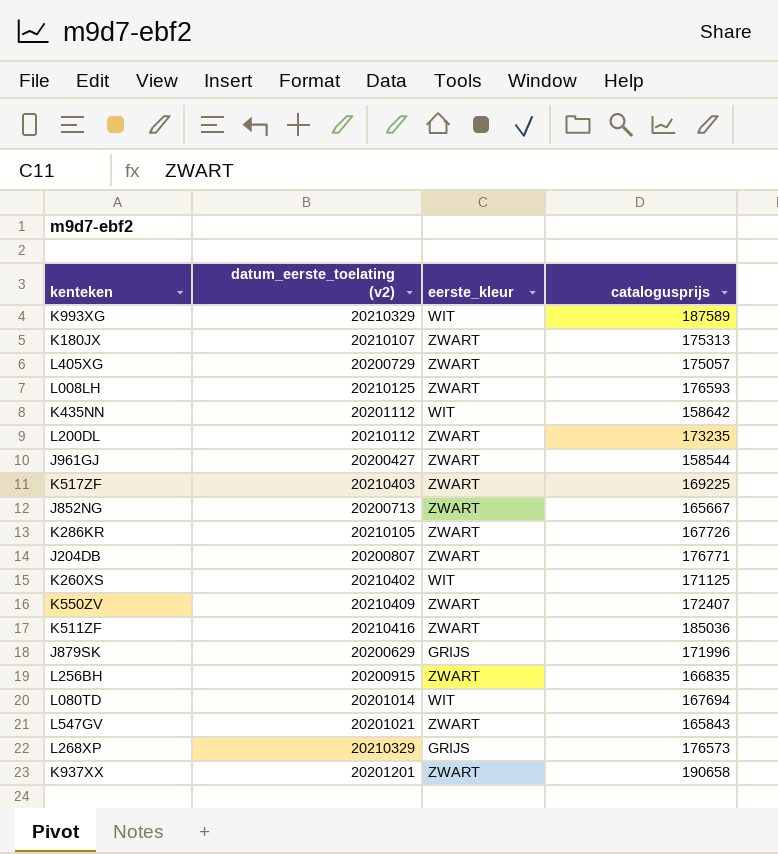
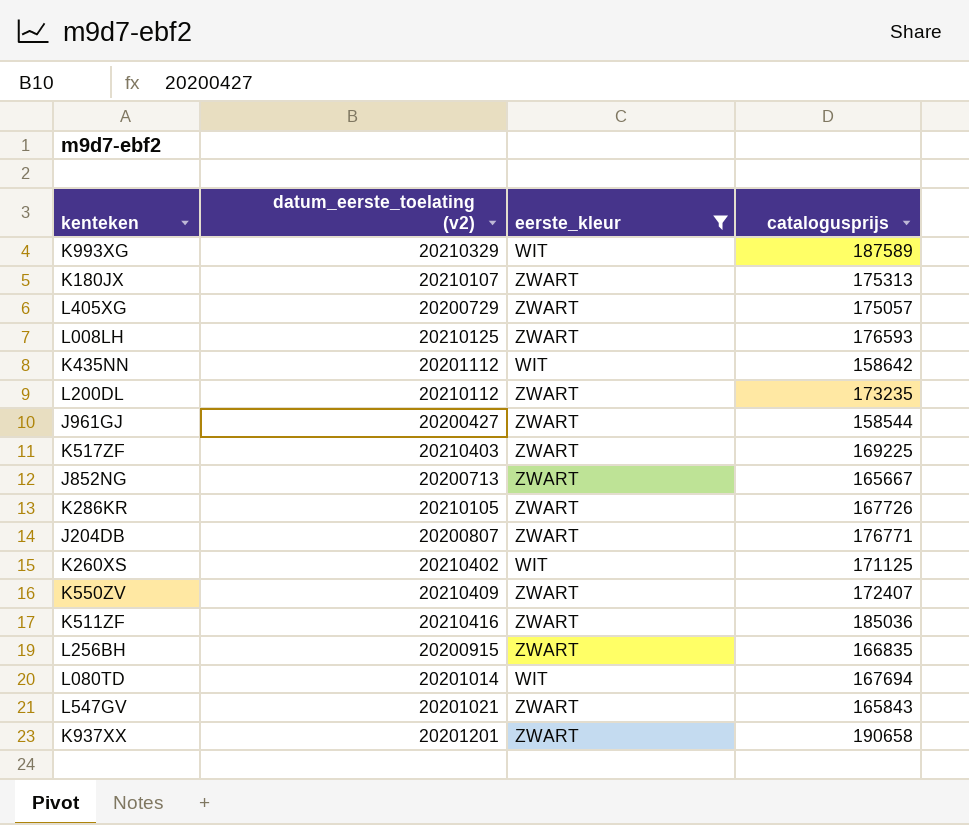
filter: none -> eerste_kleur != GRIJS

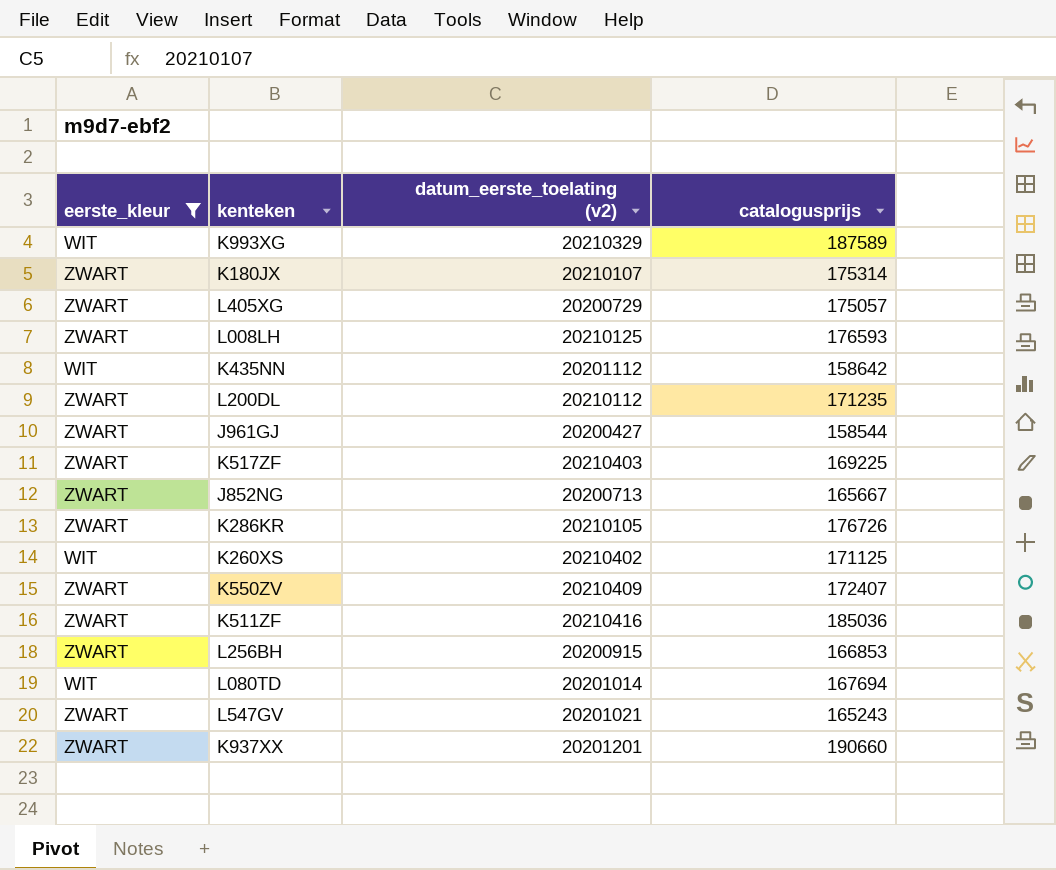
column eerste_kleur | position: 3 -> 1
row J204DB: 20200807 | ZWART | 176771 -> none
K180JX | catalogusprijs: 175313 -> 175314
L200DL | catalogusprijs: 173235 -> 171235
K286KR | catalogusprijs: 167726 -> 176726
L256BH | catalogusprijs: 166835 -> 166853
L547GV | catalogusprijs: 165843 -> 165243
K937XX | catalogusprijs: 190658 -> 190660

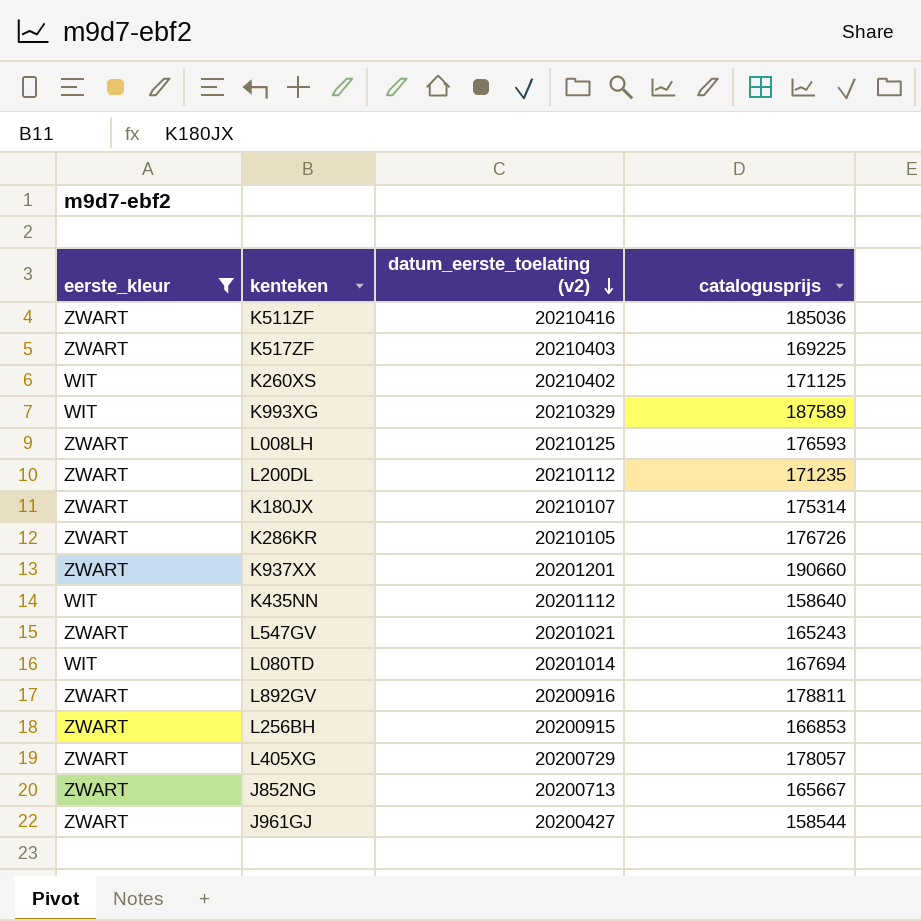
row order: none -> datum_eerste_toelating (v2) descending
row K550ZV: ZWART | 20210409 | 172407 -> none
K435NN | catalogusprijs: 158642 -> 158640
row L892GV: none -> ZWART | 20200916 | 178811
L405XG | catalogusprijs: 175057 -> 178057

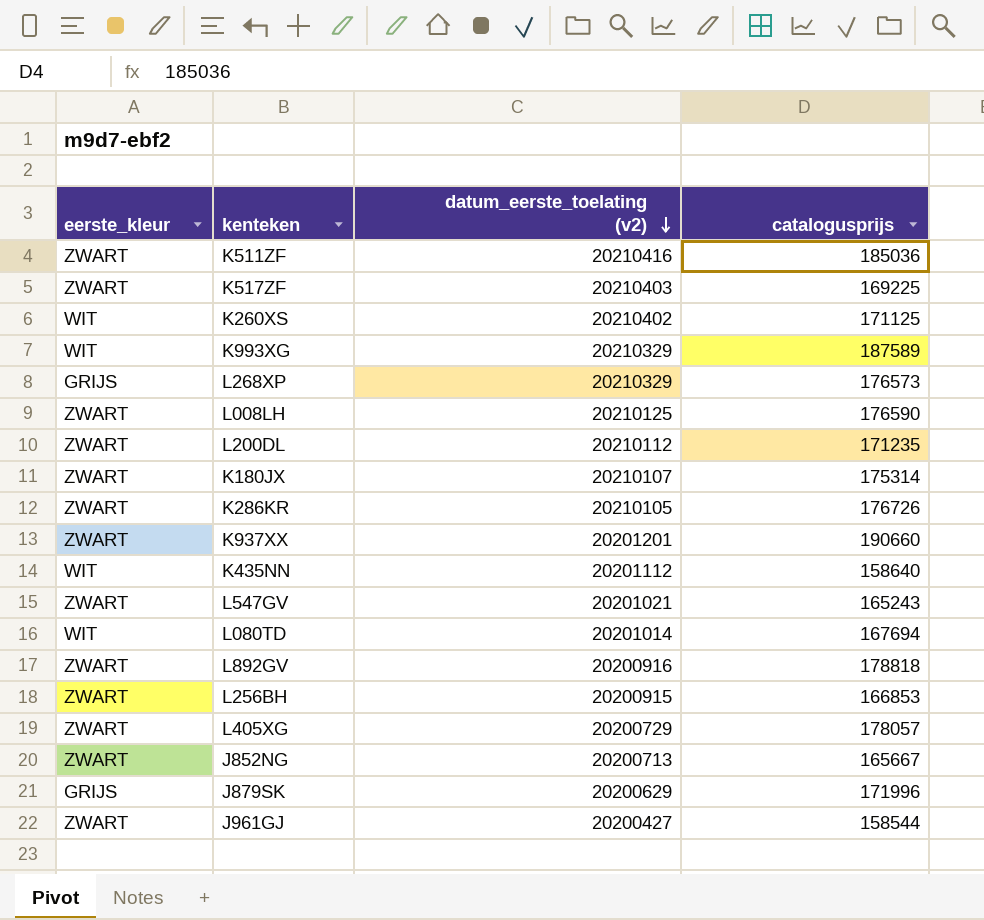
filter: eerste_kleur != GRIJS -> none
L008LH | catalogusprijs: 176593 -> 176590
L892GV | catalogusprijs: 178811 -> 178818

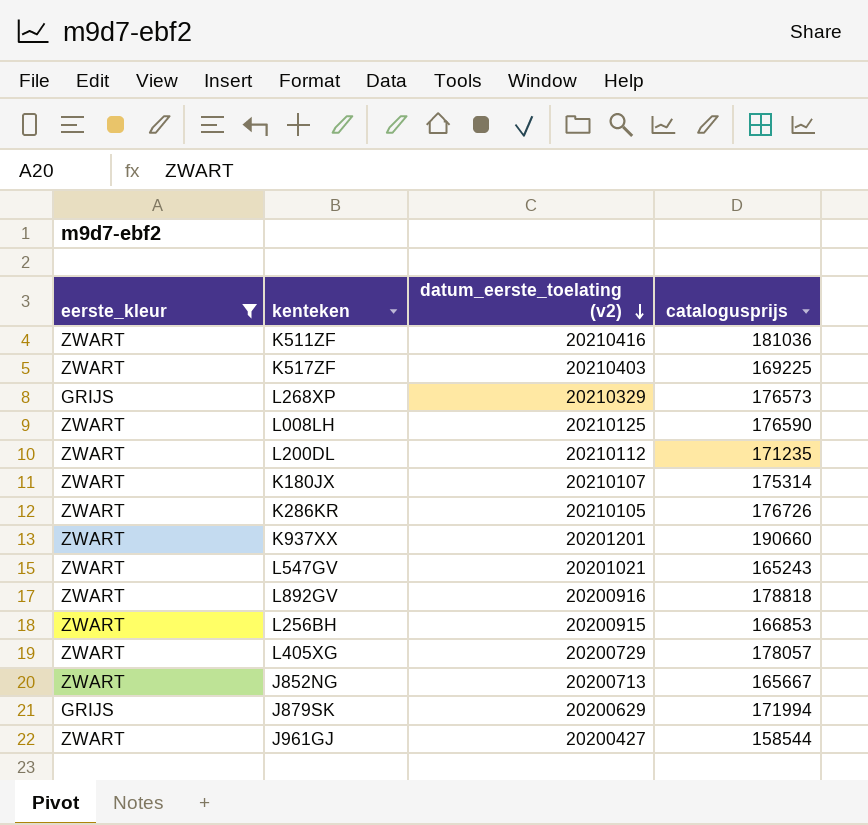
filter: none -> eerste_kleur != WIT
K511ZF | catalogusprijs: 185036 -> 181036
J879SK | catalogusprijs: 171996 -> 171994

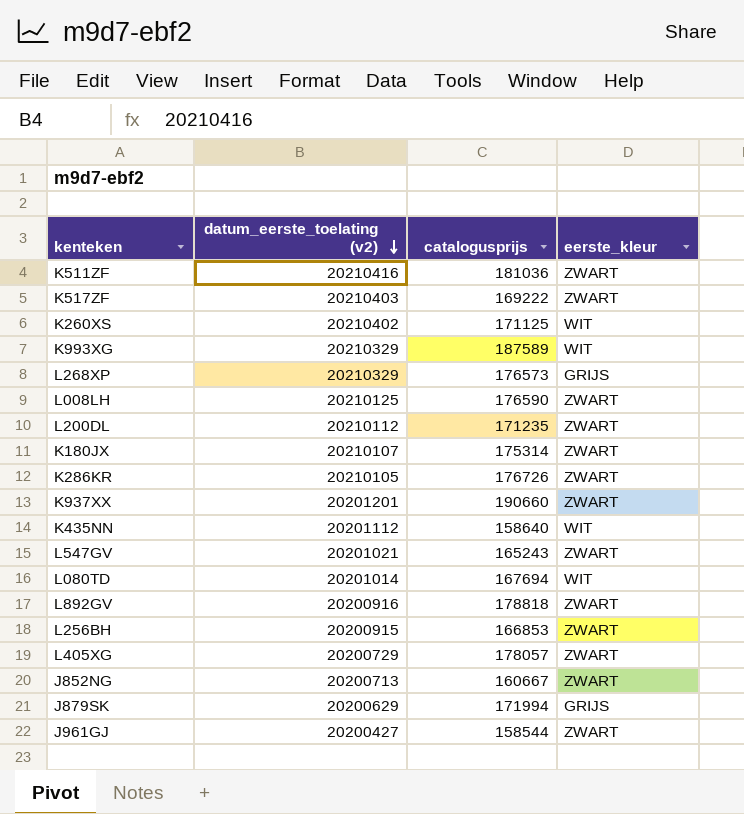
filter: eerste_kleur != WIT -> none
column eerste_kleur | position: 1 -> 4
K517ZF | catalogusprijs: 169225 -> 169222
J852NG | catalogusprijs: 165667 -> 160667

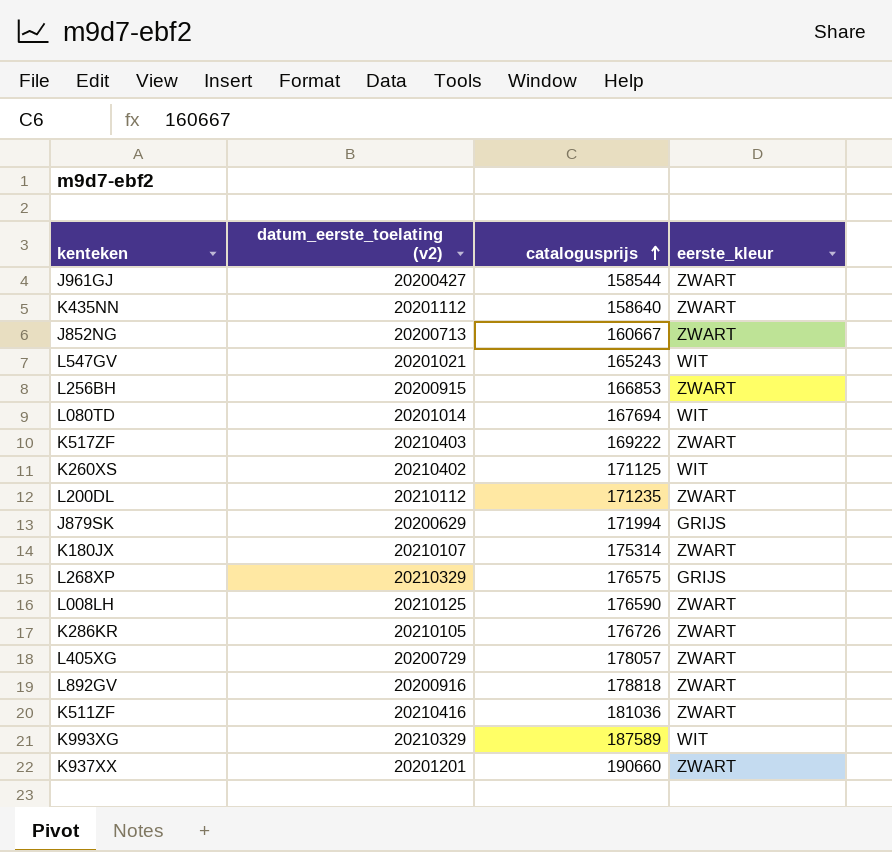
row order: datum_eerste_toelating (v2) descending -> catalogusprijs ascending
K435NN | eerste_kleur: WIT -> ZWART
L547GV | eerste_kleur: ZWART -> WIT
L268XP | catalogusprijs: 176573 -> 176575

